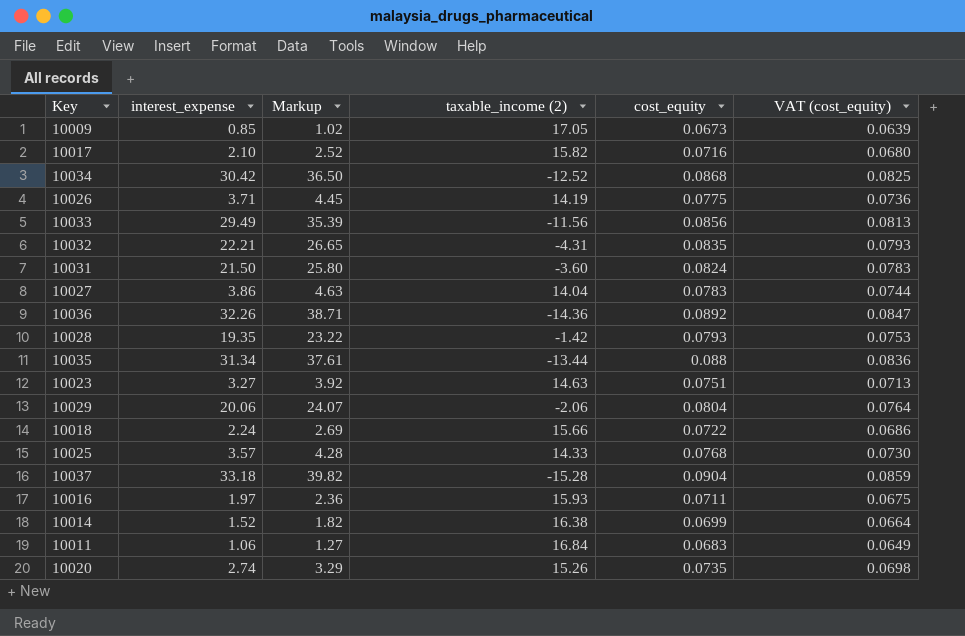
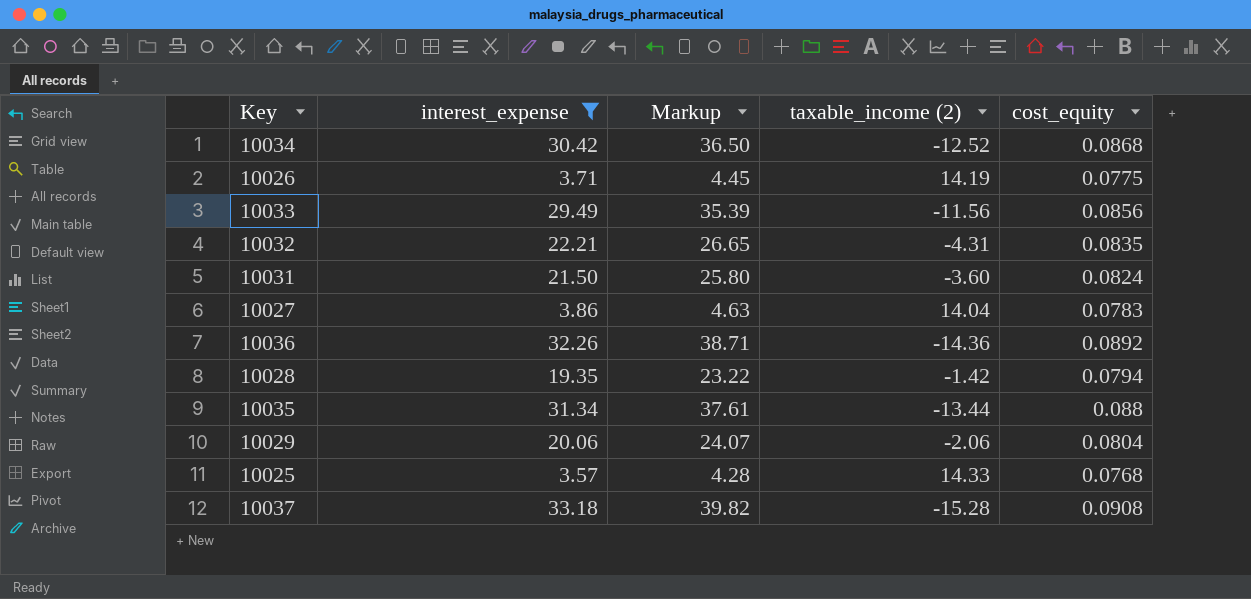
filter: none -> interest_expense >= 3.57
column VAT (cost_equity) | formula: [cost_equity] * 0.95 -> none
10028 | cost_equity: 0.0793 -> 0.0794
10037 | cost_equity: 0.0904 -> 0.0908

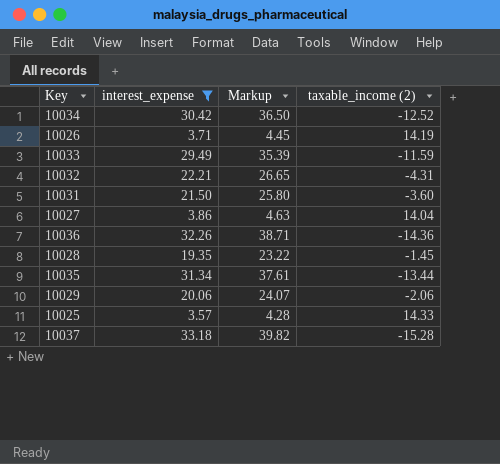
column cost_equity | position: 5 -> none
10033 | taxable_income (2): -11.56 -> -11.59
10028 | taxable_income (2): -1.42 -> -1.45

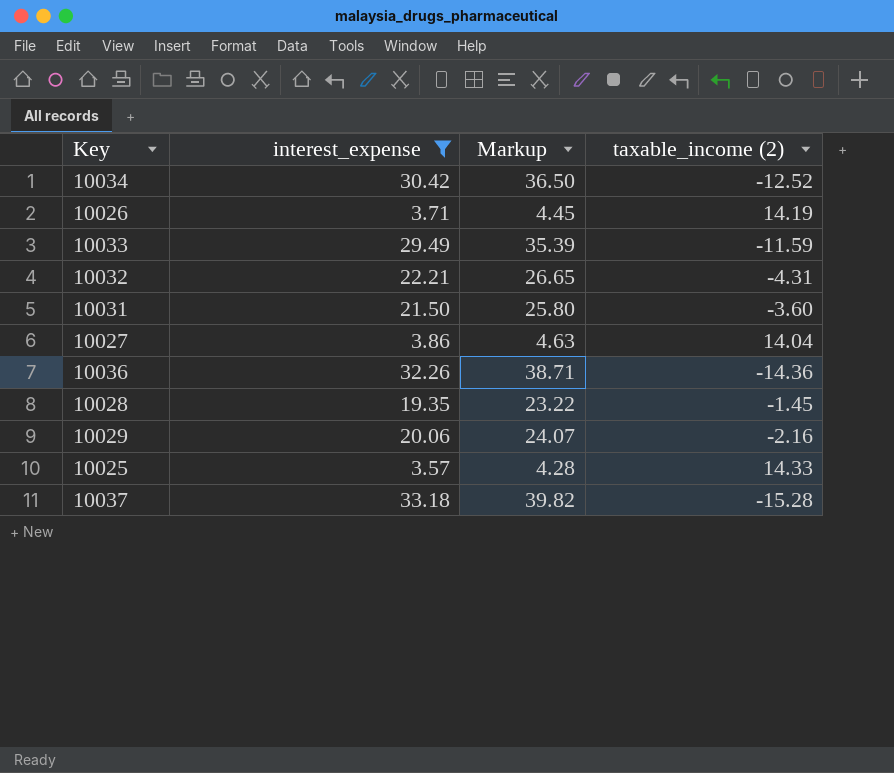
row 10035: 31.34 | 37.61 | -13.44 -> none
10029 | taxable_income (2): -2.06 -> -2.16

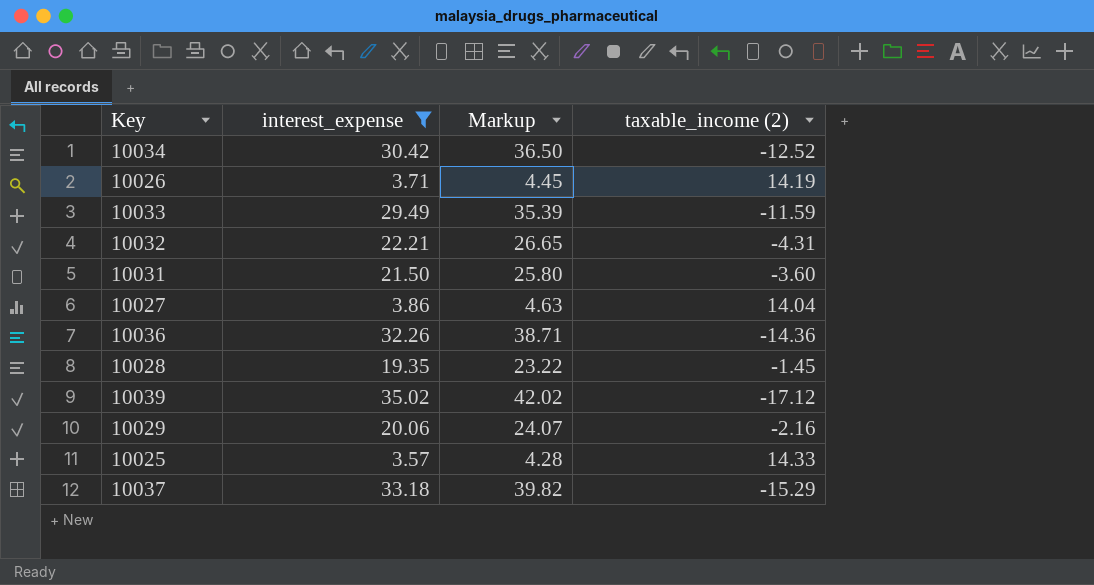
row 10039: none -> 35.02 | 42.02 | -17.12
10037 | taxable_income (2): -15.28 -> -15.29

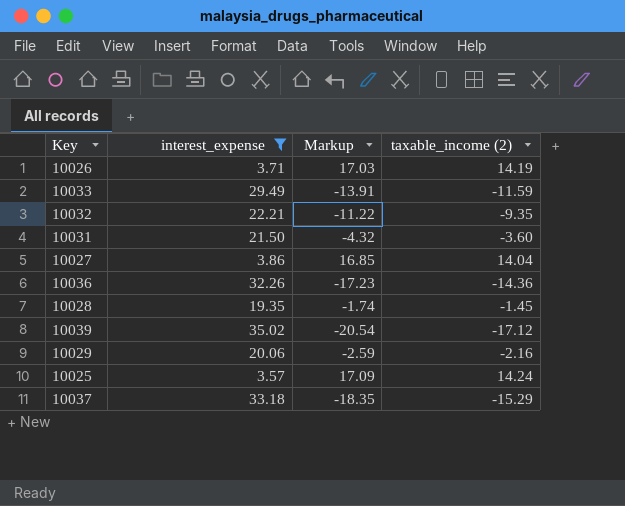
column Markup | formula: [interest_expense] * 1.2 -> [taxable_income (2)] * 1.2
row 10034: 30.42 | 36.50 | -12.52 -> none
10032 | taxable_income (2): -4.31 -> -9.35
10025 | taxable_income (2): 14.33 -> 14.24

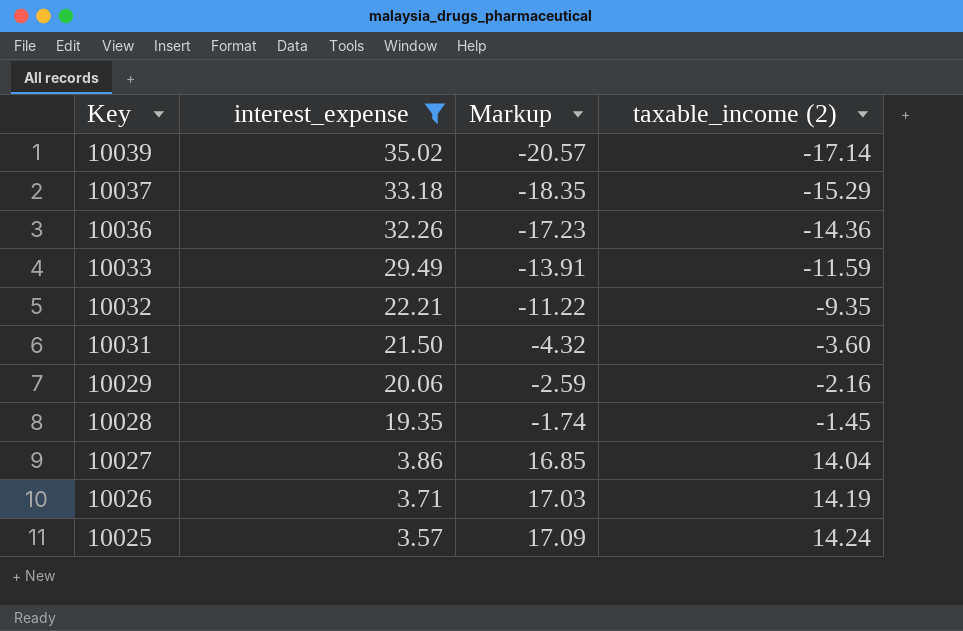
row order: none -> Key descending
10039 | Markup: -20.54 -> -20.57
10039 | taxable_income (2): -17.12 -> -17.14

